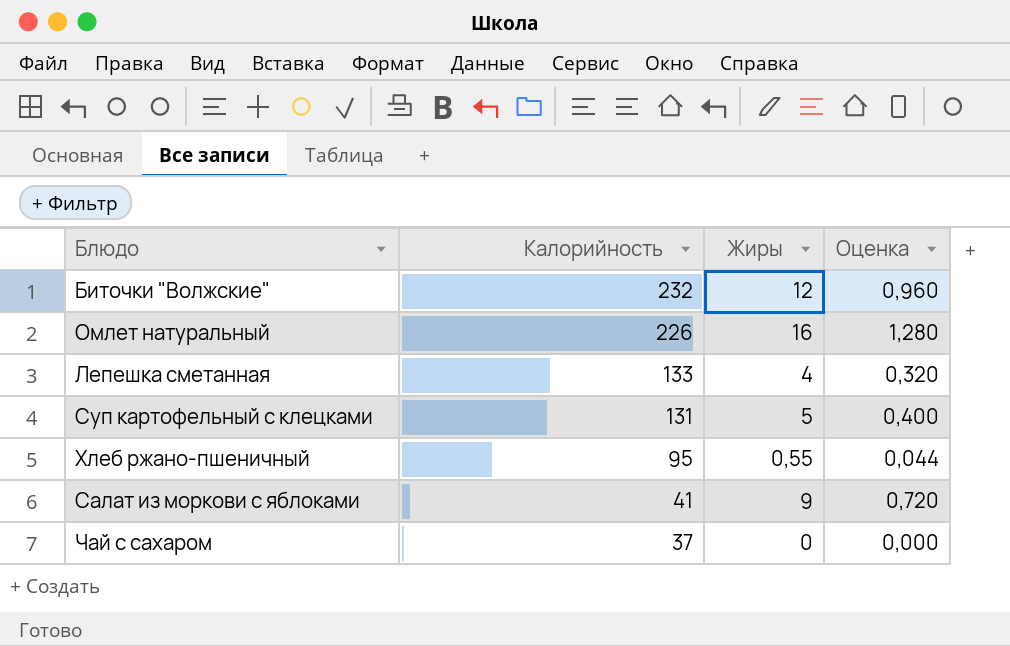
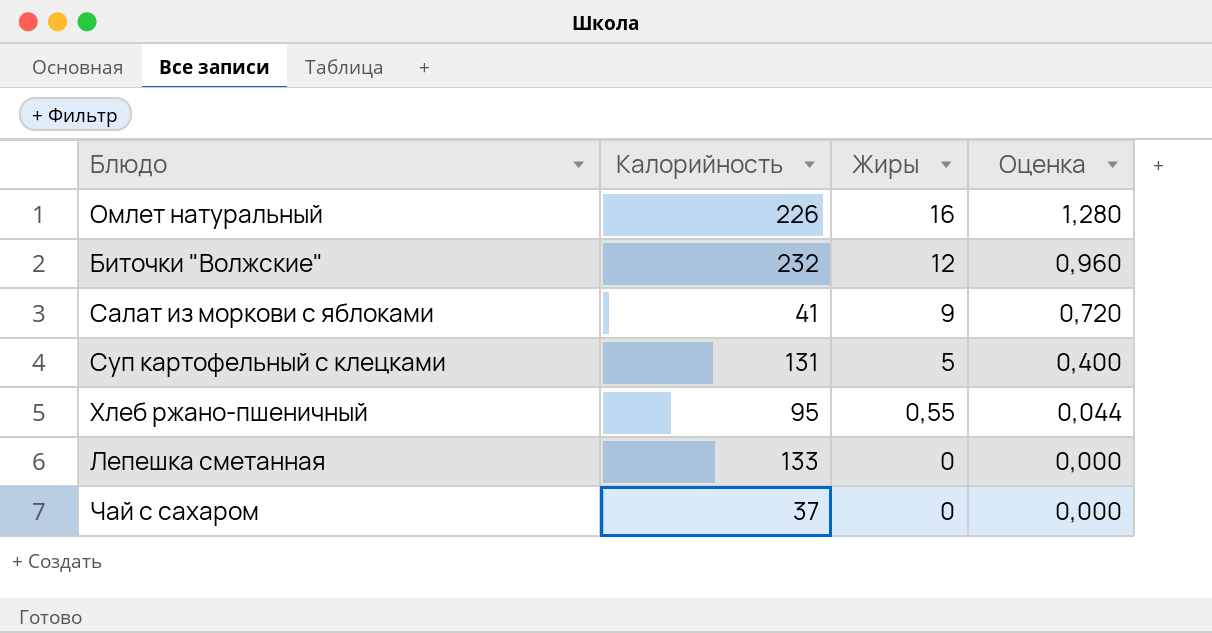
row order: Калорийность descending -> Жиры descending
Лепешка сметанная | Жиры: 4 -> 0
Лепешка сметанная | Оценка: 0,320 -> 0,000

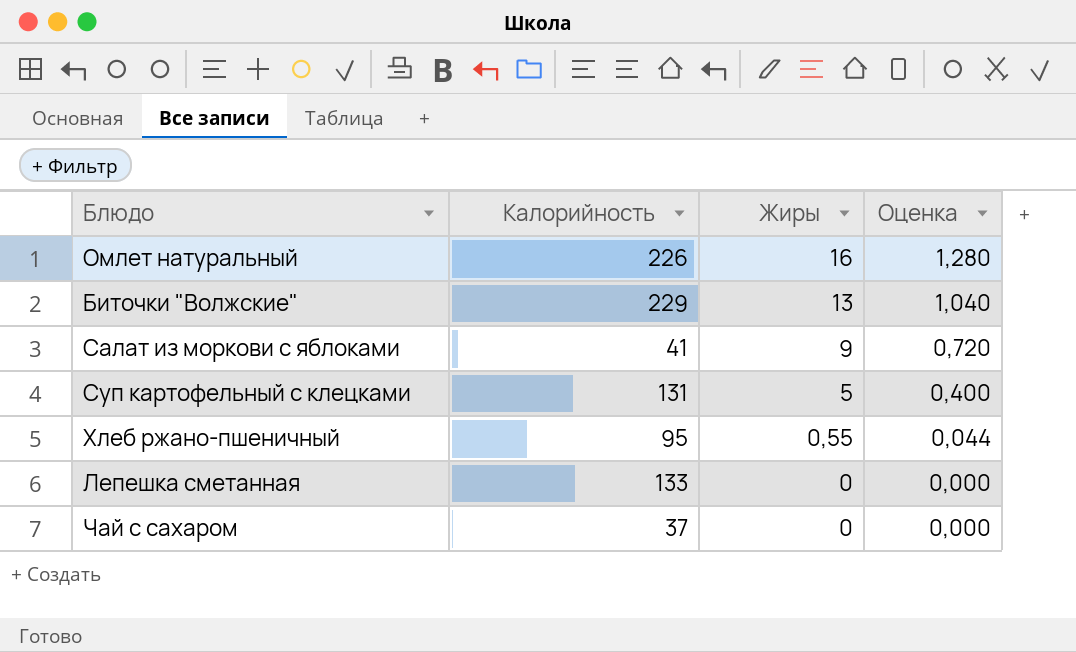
Биточки "Волжские" | Калорийность: 232 -> 229
Биточки "Волжские" | Жиры: 12 -> 13
Биточки "Волжские" | Оценка: 0,960 -> 1,040

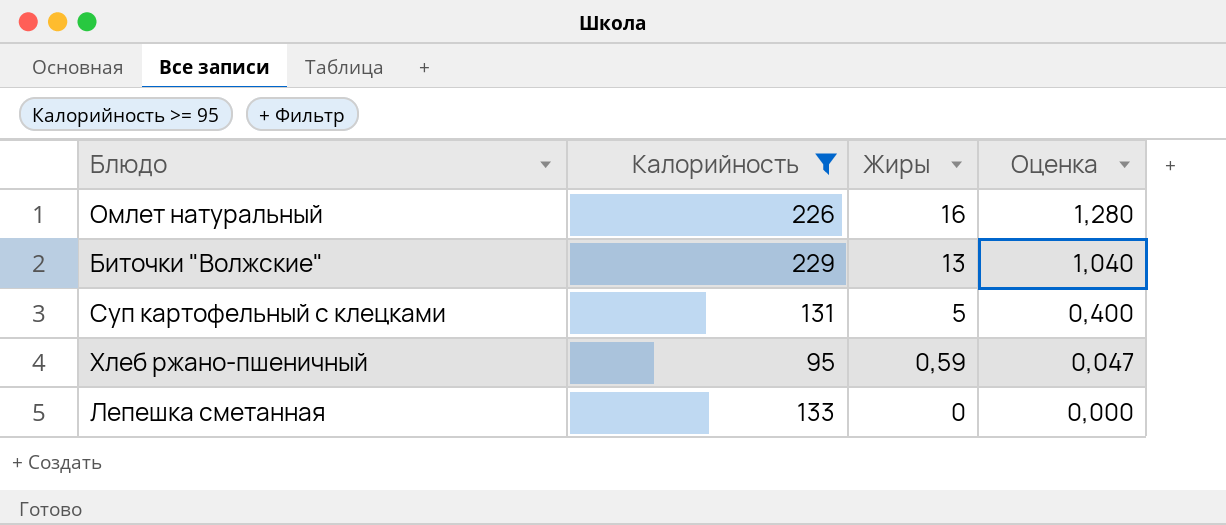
filter: none -> Калорийность >= 95
Хлеб ржано-пшеничный | Жиры: 0,55 -> 0,59
Хлеб ржано-пшеничный | Оценка: 0,044 -> 0,047

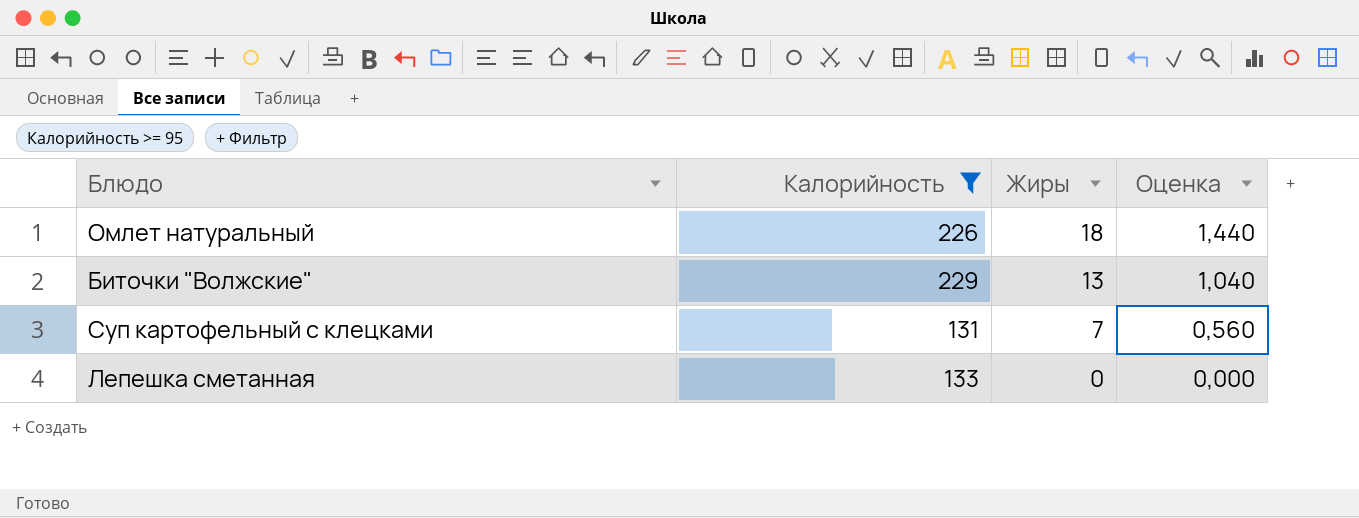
row Хлеб ржано-пшеничный: 95 | 0,59 | 0,047 -> none
Омлет натуральный | Жиры: 16 -> 18
Омлет натуральный | Оценка: 1,280 -> 1,440
Суп картофельный с клецками | Жиры: 5 -> 7
Суп картофельный с клецками | Оценка: 0,400 -> 0,560

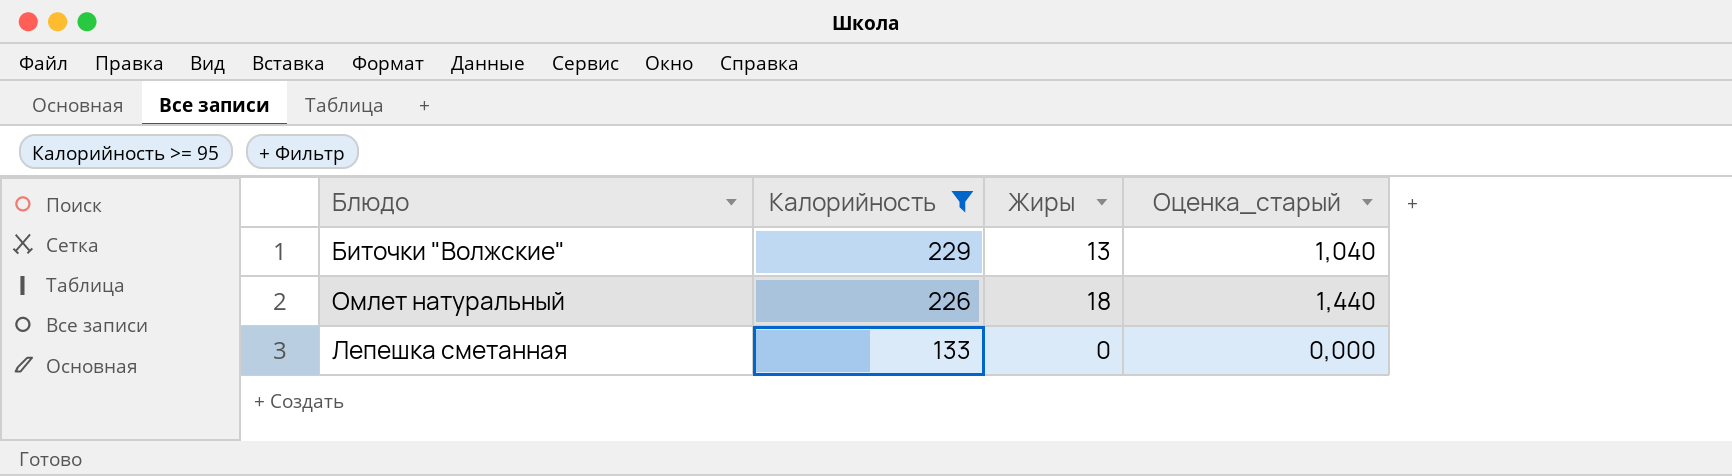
row order: Жиры descending -> Калорийность descending
column name: Оценка -> Оценка_старый
row Суп картофельный с клецками: 131 | 7 | 0,560 -> none

